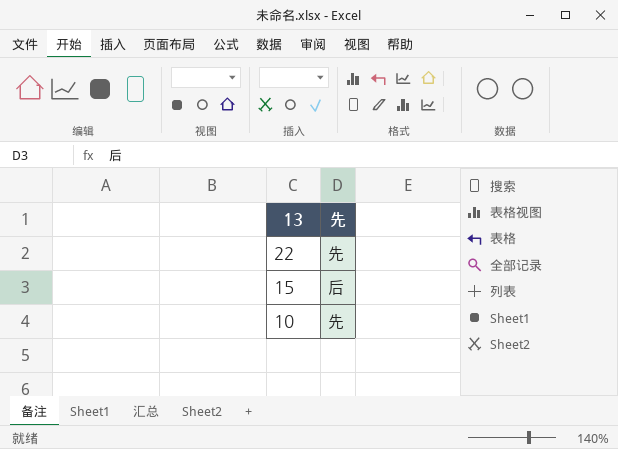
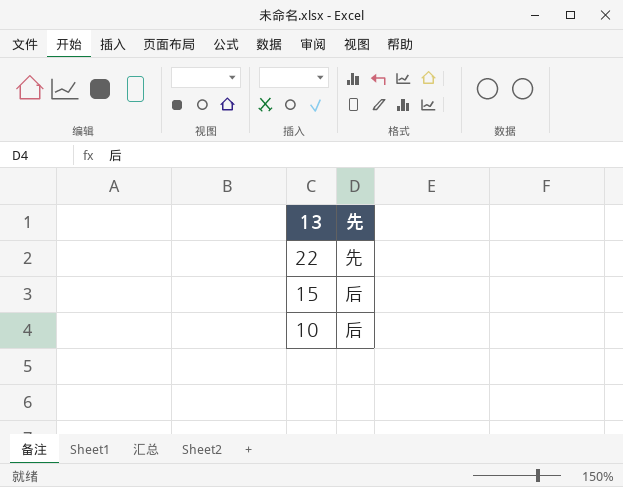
10 | 先: 先 -> 后

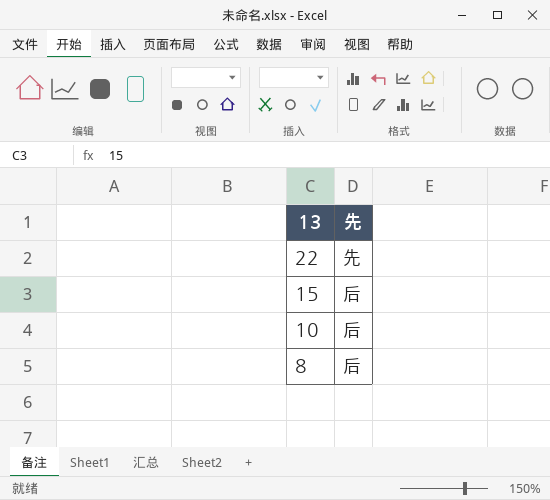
row 8: none -> 后

